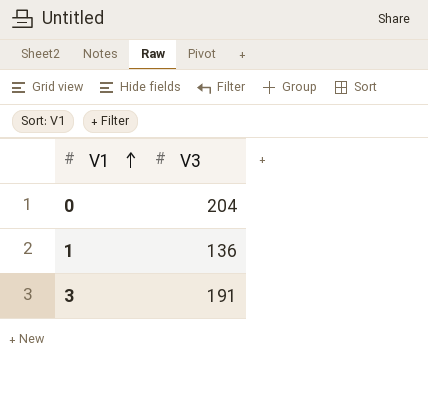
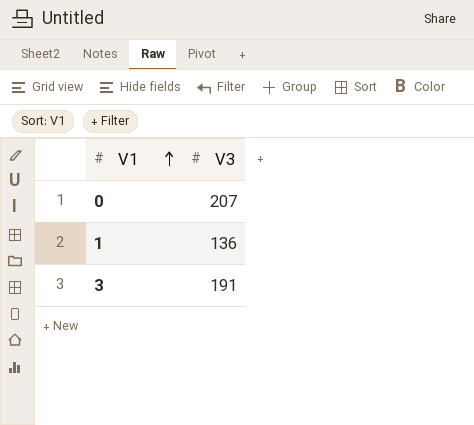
0 | V3: 204 -> 207

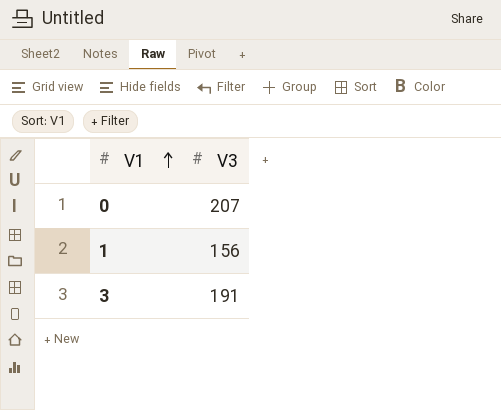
1 | V3: 136 -> 156

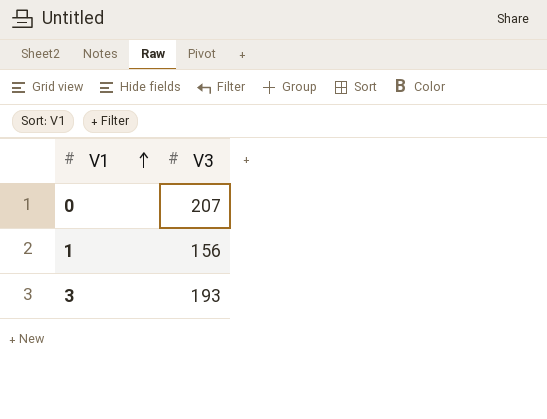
3 | V3: 191 -> 193

